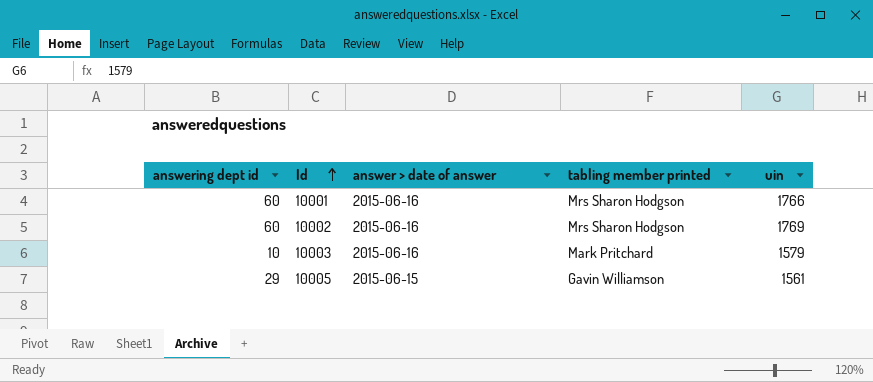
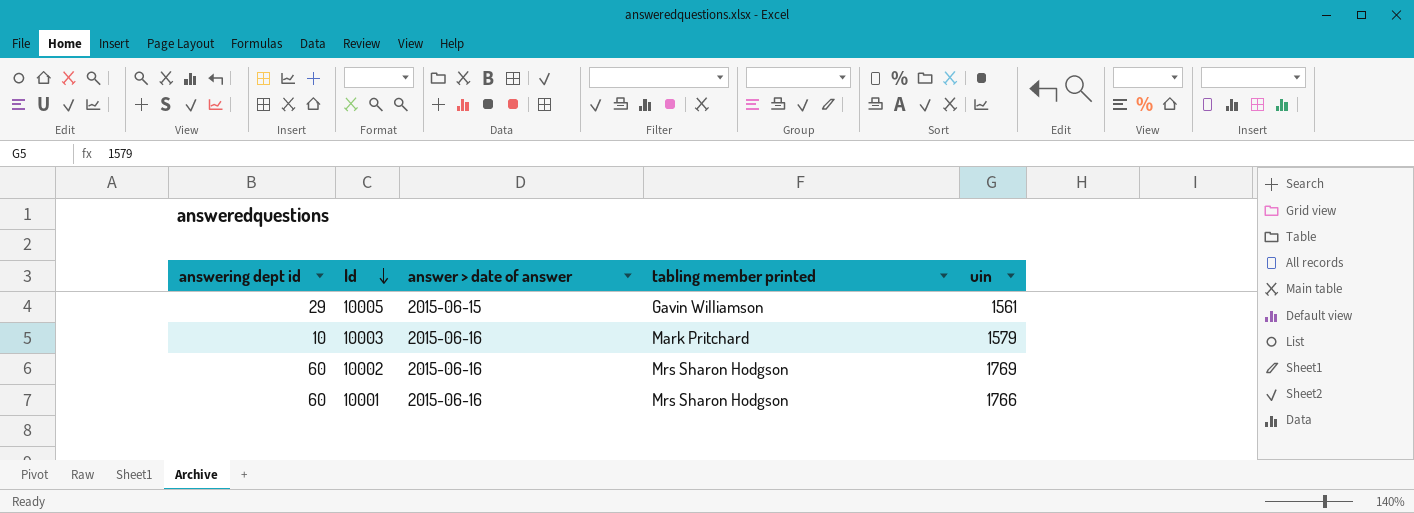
row order: Id ascending -> Id descending

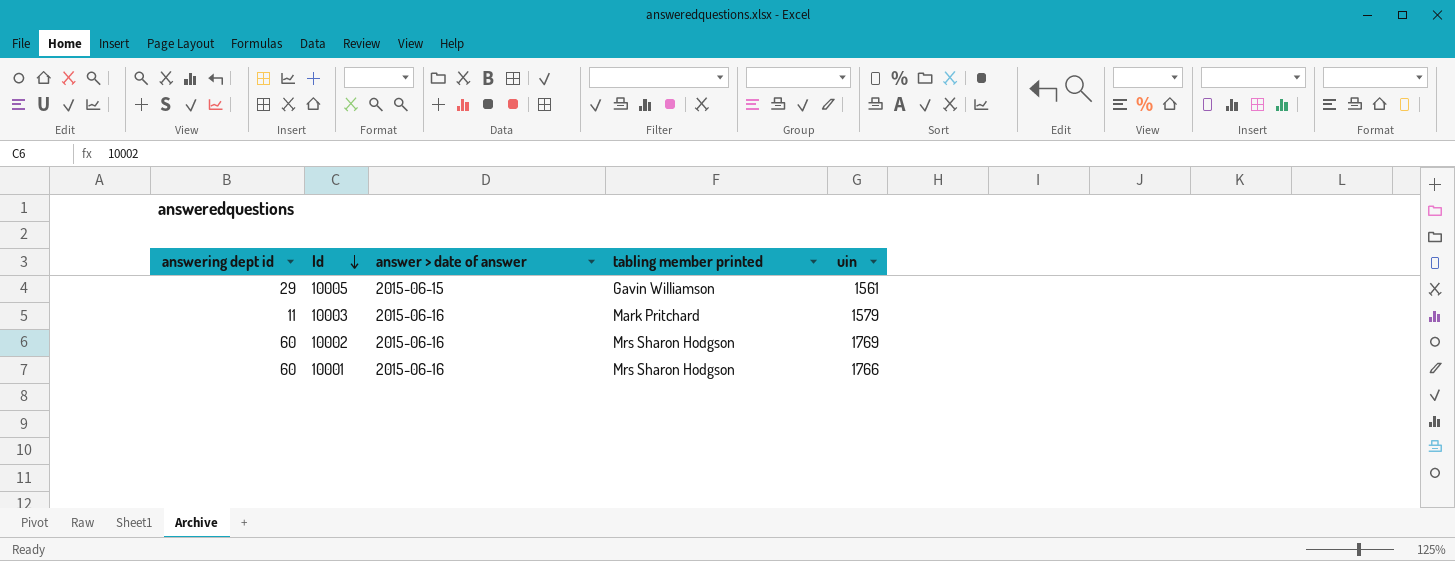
10003 | answering dept id: 10 -> 11

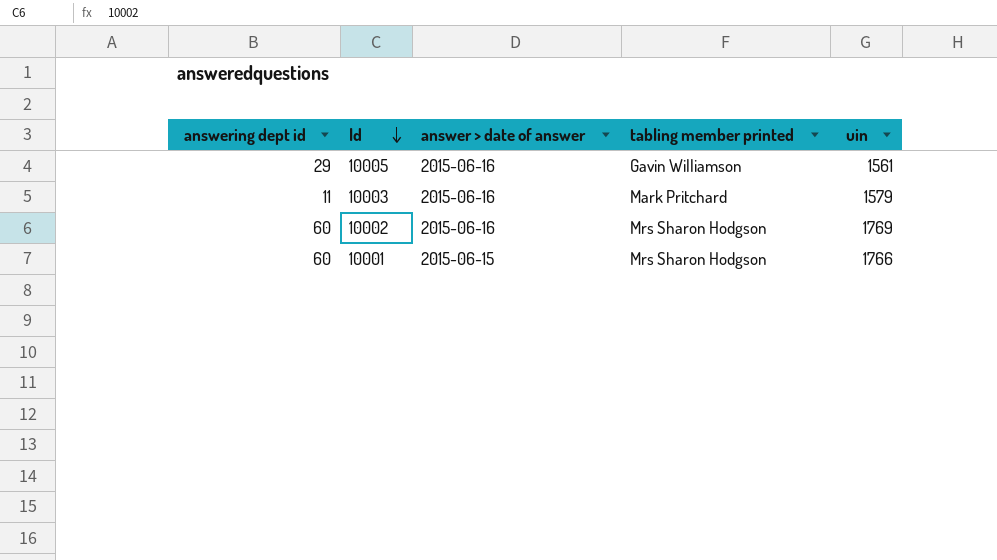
10005 | answer > date of answer: 2015-06-15 -> 2015-06-16
10001 | answer > date of answer: 2015-06-16 -> 2015-06-15

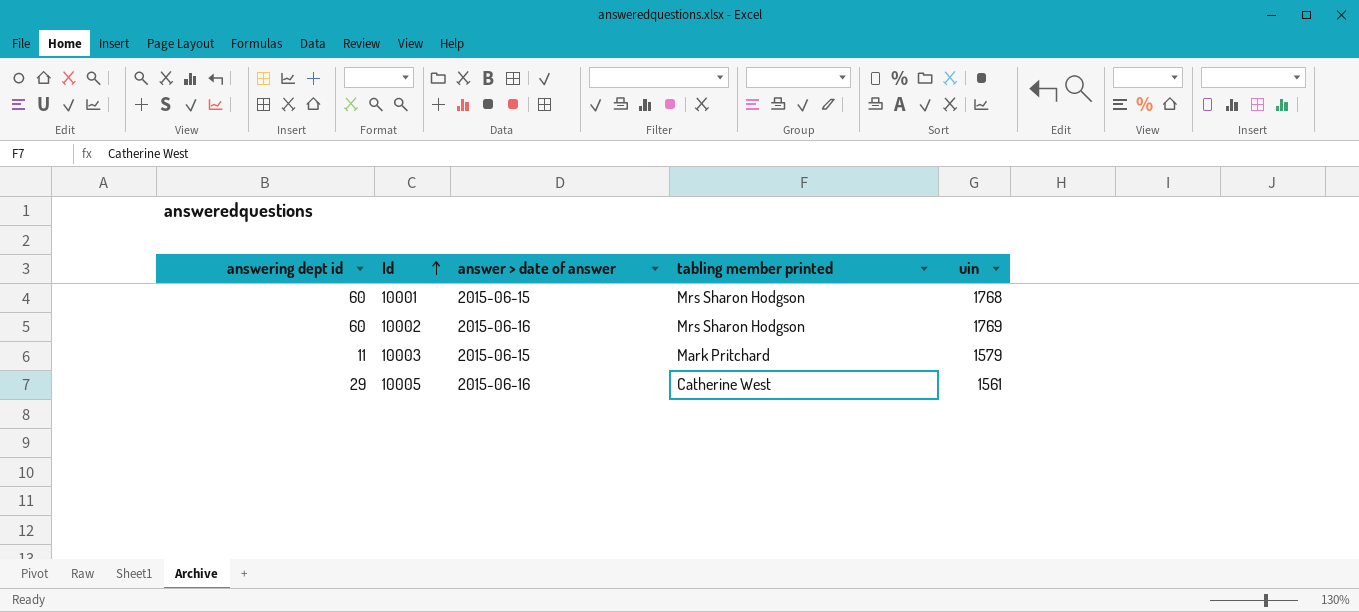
row order: Id descending -> Id ascending
10001 | uin: 1766 -> 1768
10003 | answer > date of answer: 2015-06-16 -> 2015-06-15
10005 | tabling member printed: Gavin Williamson -> Catherine West

